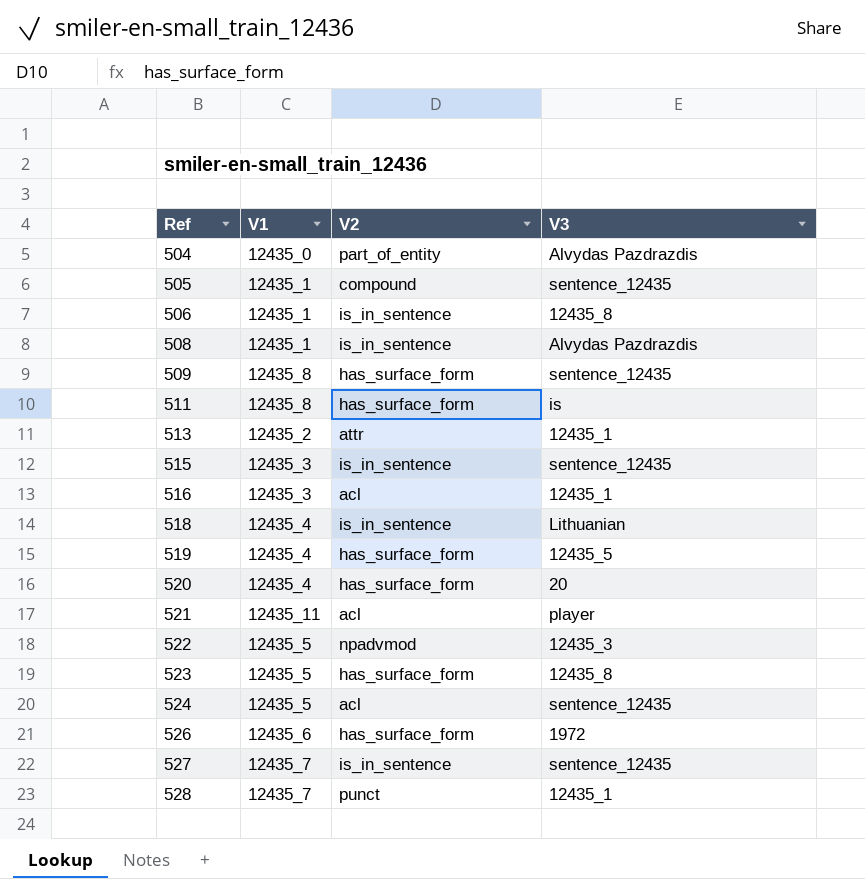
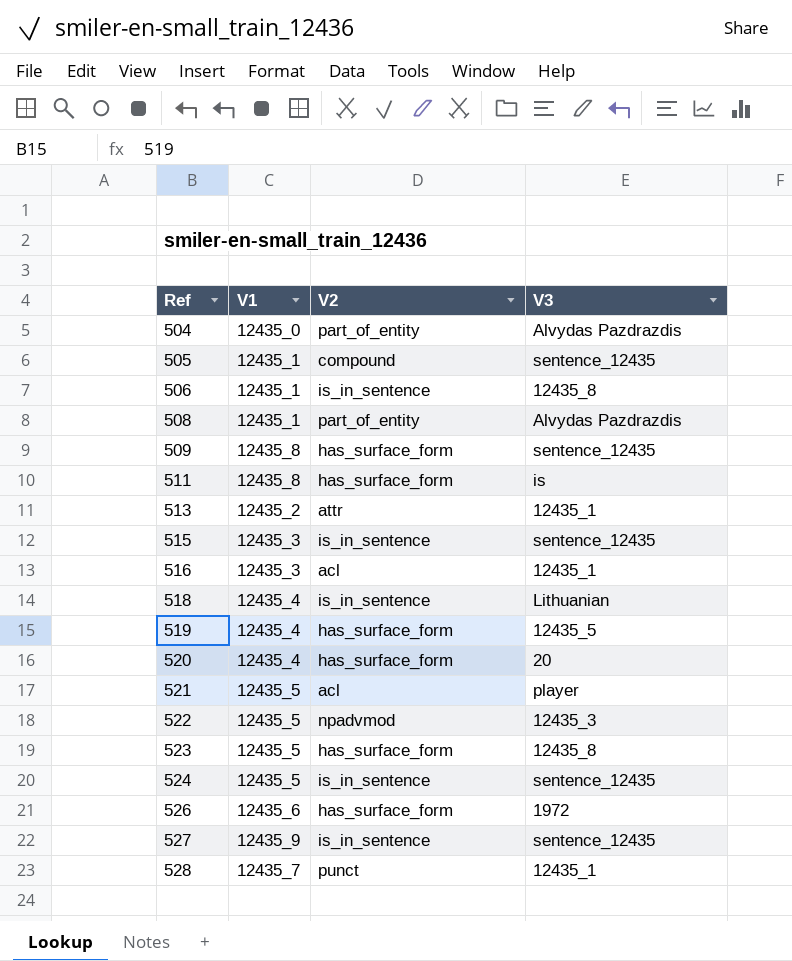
508 | V2: is_in_sentence -> part_of_entity
521 | V1: 12435_11 -> 12435_5
524 | V2: acl -> is_in_sentence
527 | V1: 12435_7 -> 12435_9

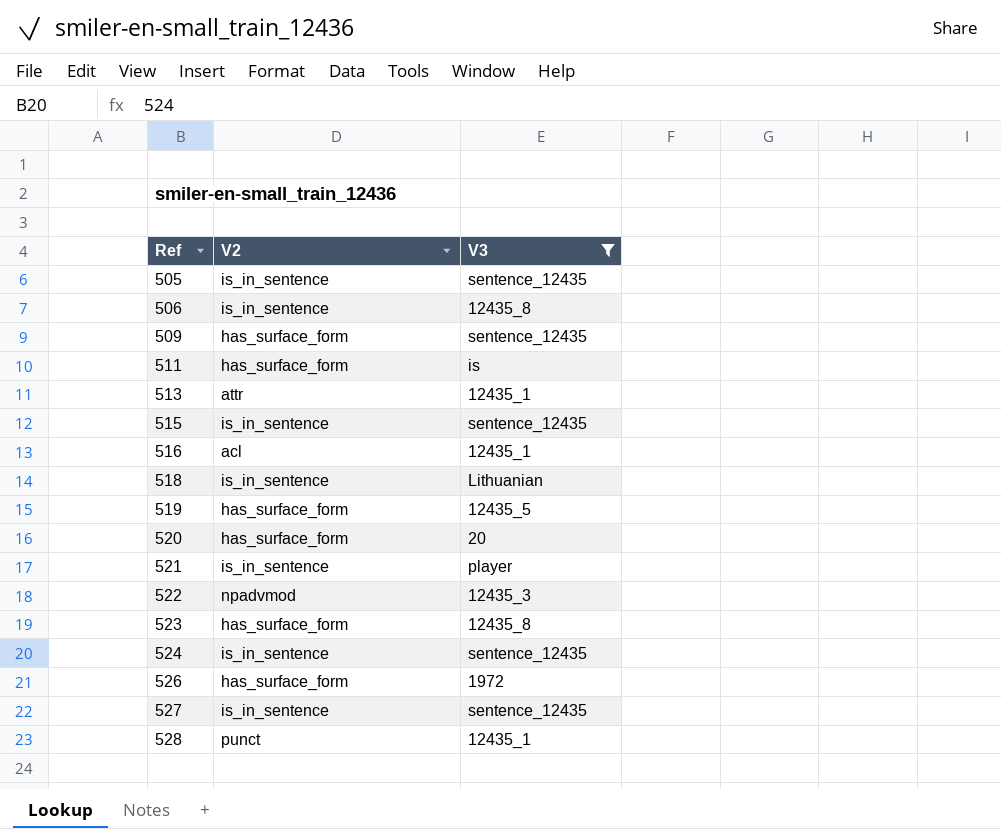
filter: none -> V3 != Alvydas Pazdrazdis
column V1 | position: 2 -> none
505 | V2: compound -> is_in_sentence
521 | V2: acl -> is_in_sentence

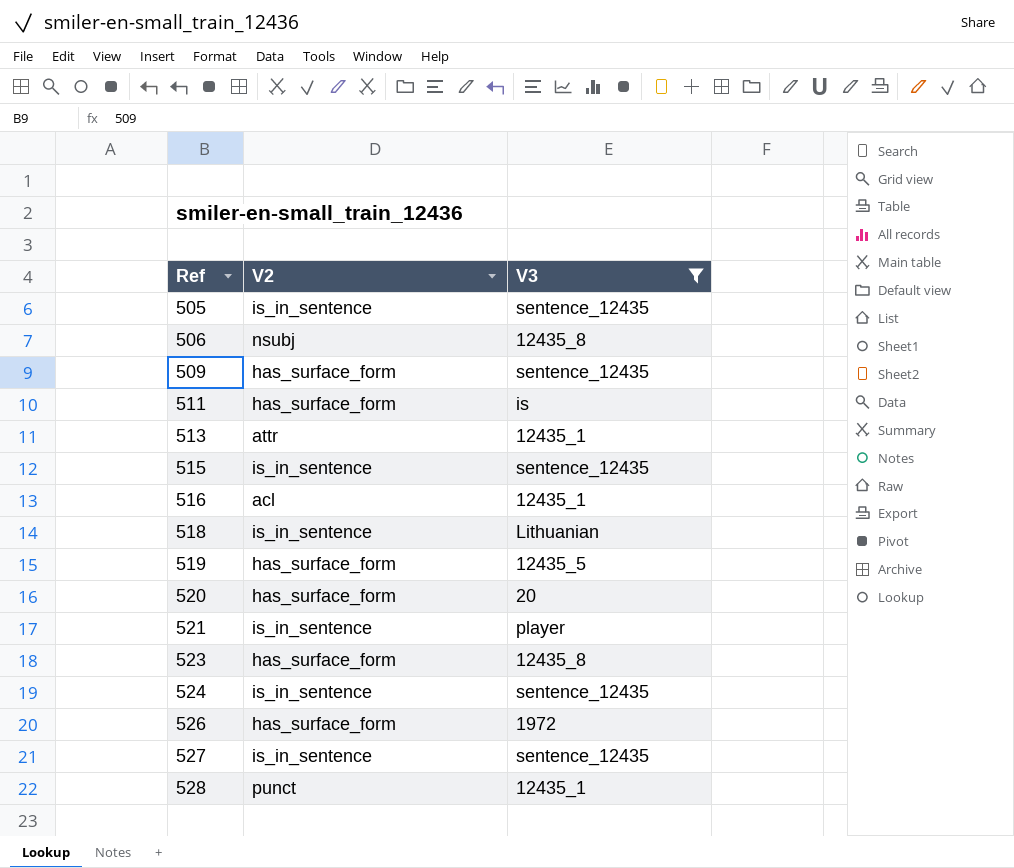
row 522: npadvmod | 12435_3 -> none
506 | V2: is_in_sentence -> nsubj

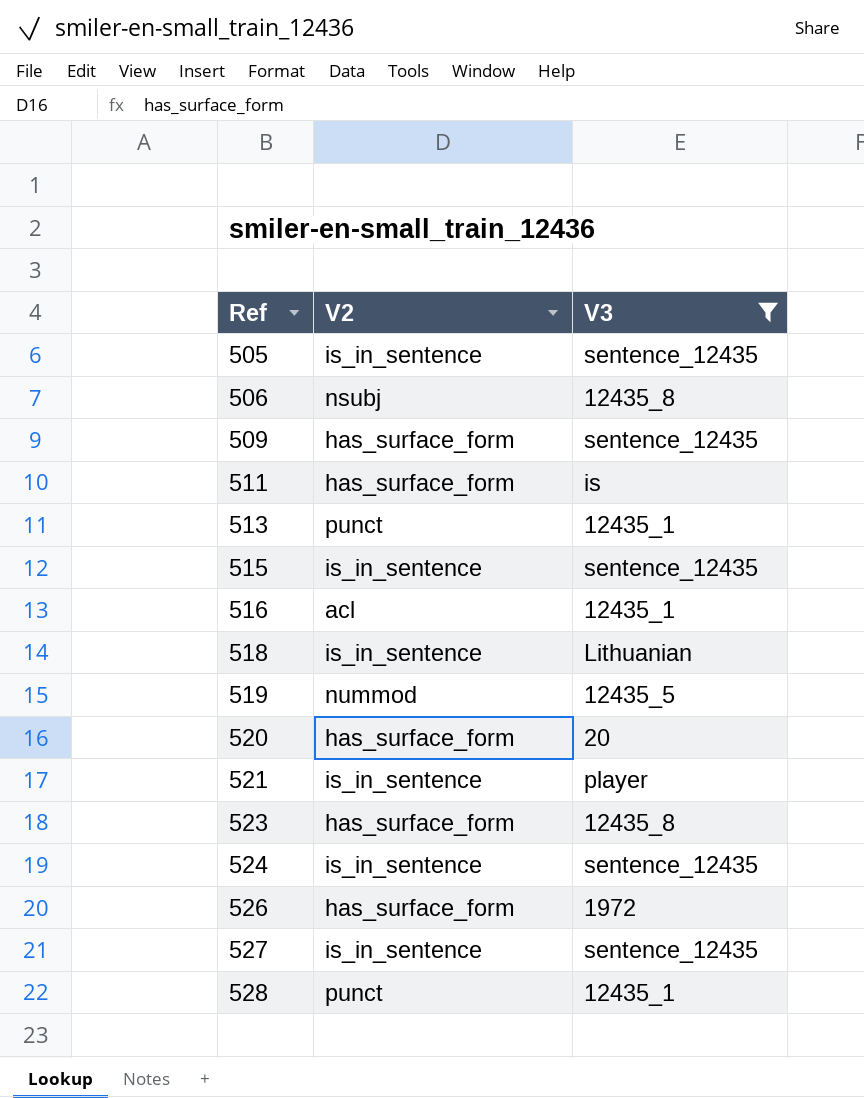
513 | V2: attr -> punct
519 | V2: has_surface_form -> nummod

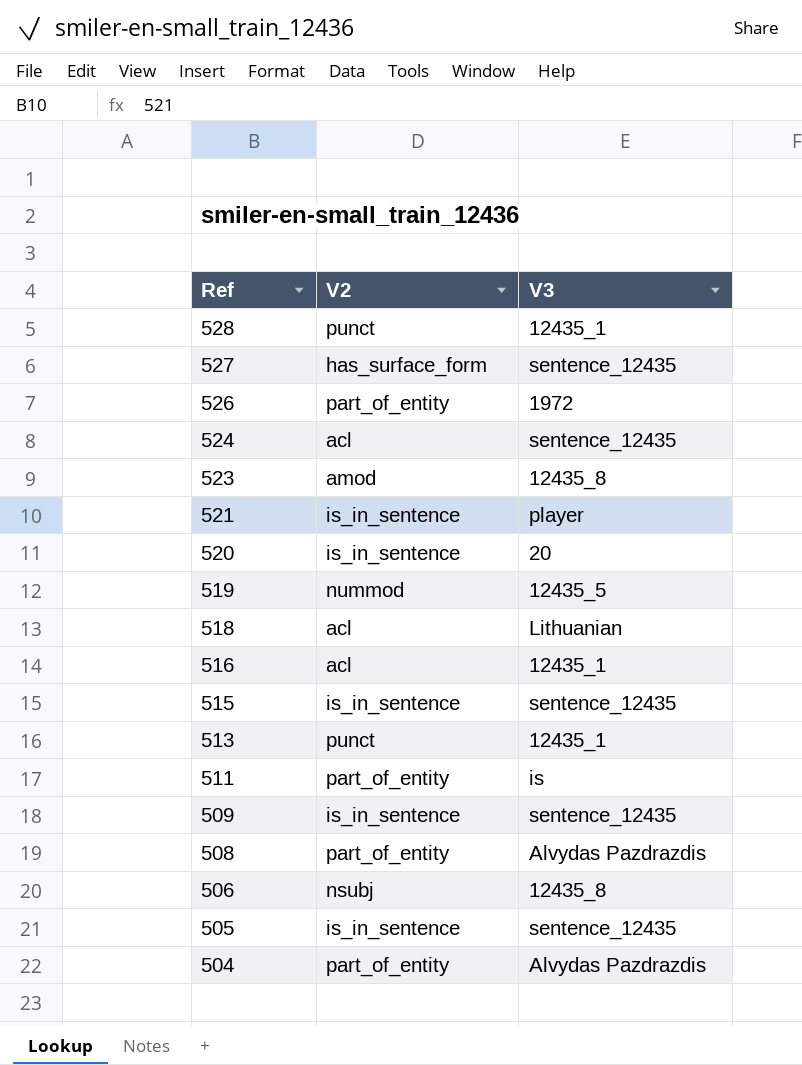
filter: V3 != Alvydas Pazdrazdis -> none
row order: Ref ascending -> Ref descending
527 | V2: is_in_sentence -> has_surface_form
526 | V2: has_surface_form -> part_of_entity
524 | V2: is_in_sentence -> acl
523 | V2: has_surface_form -> amod
520 | V2: has_surface_form -> is_in_sentence
518 | V2: is_in_sentence -> acl
511 | V2: has_surface_form -> part_of_entity
509 | V2: has_surface_form -> is_in_sentence

